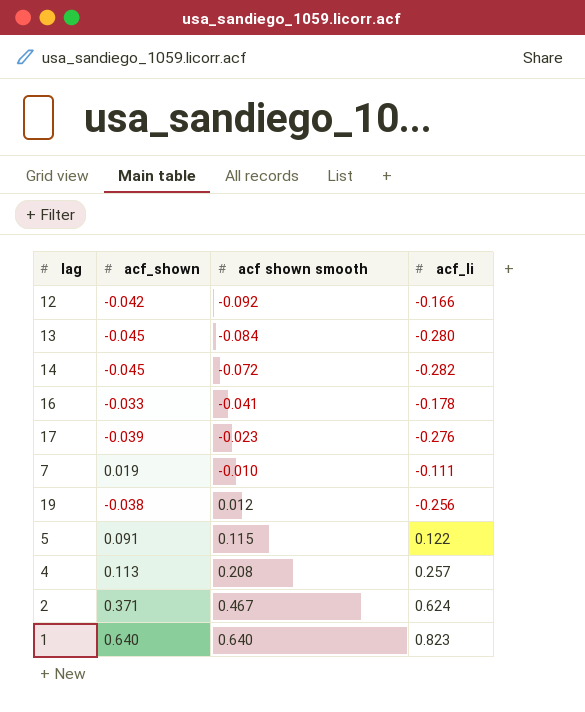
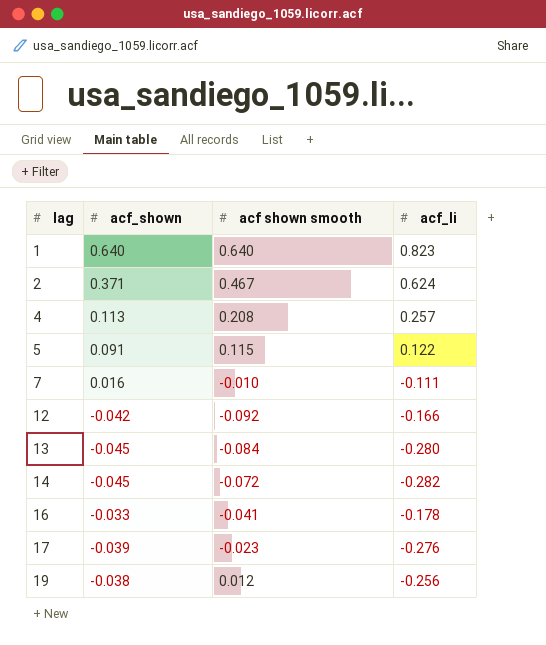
row order: acf shown smooth ascending -> lag ascending
7 | acf_shown: 0.019 -> 0.016

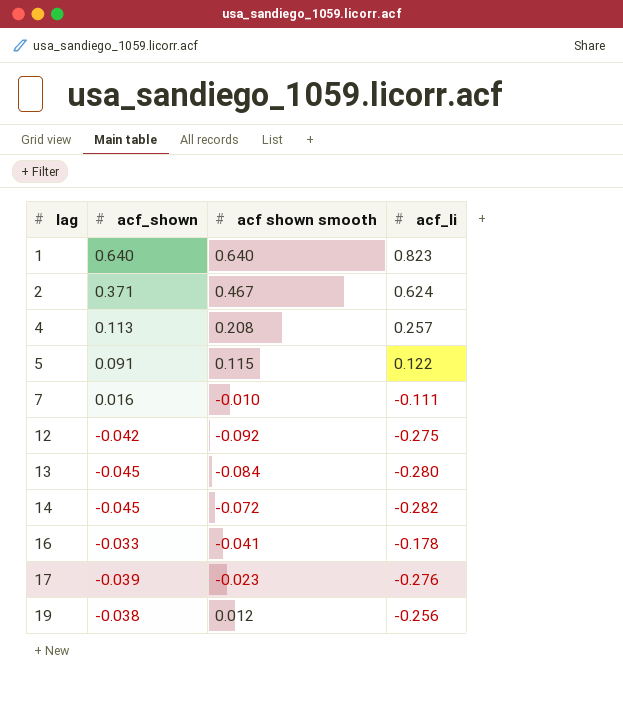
12 | acf_li: -0.166 -> -0.275

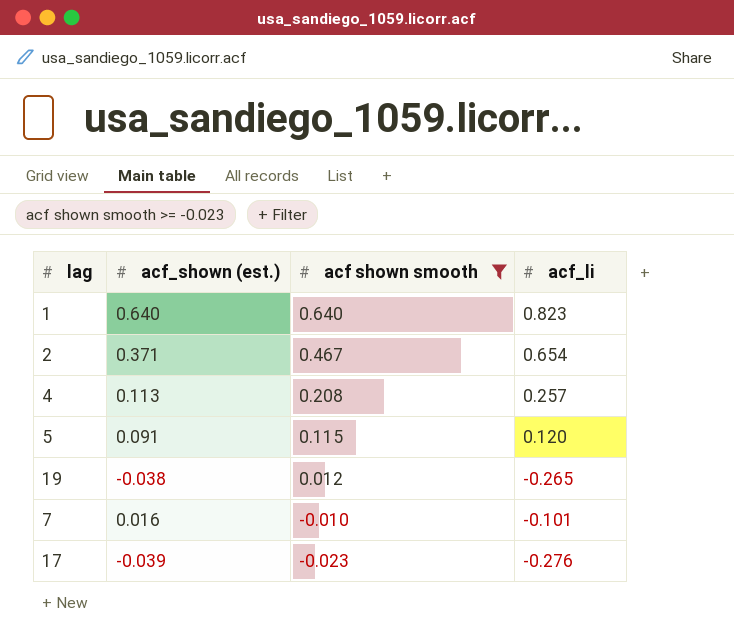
filter: none -> acf shown smooth >= -0.023
row order: lag ascending -> acf shown smooth descending
column name: acf_shown -> acf_shown (est.)
2 | acf_li: 0.624 -> 0.654
5 | acf_li: 0.122 -> 0.120
19 | acf_li: -0.256 -> -0.265
7 | acf_li: -0.111 -> -0.101

